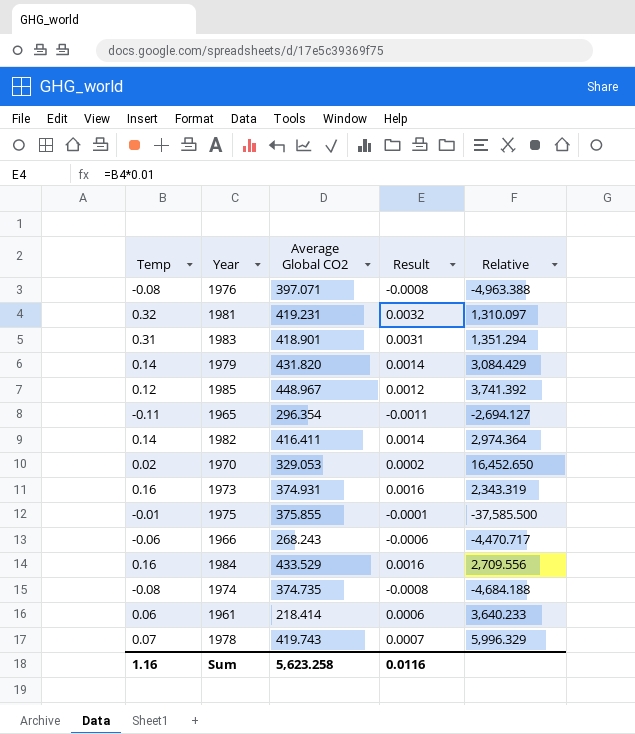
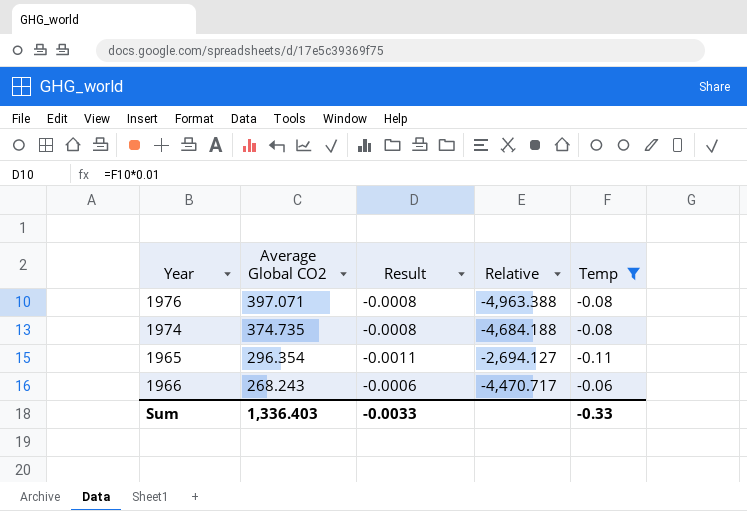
filter: none -> Temp <= -0.06
row order: none -> Average Global CO2 descending
column Temp | position: 1 -> 5
Sum | Average Global CO2: 5,623.258 -> 1,336.403
Sum | Result: 0.0116 -> -0.0033
Sum | Temp: 1.16 -> -0.33

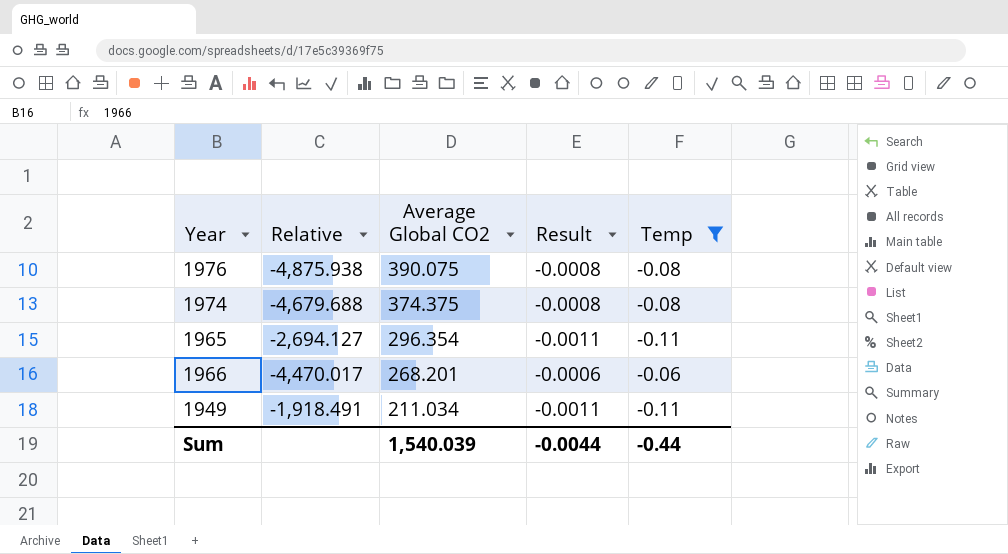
column Relative | position: 4 -> 2
1976 | Relative: -4,963.388 -> -4,875.938
1976 | Average Global CO2: 397.071 -> 390.075
1974 | Relative: -4,684.188 -> -4,679.688
1974 | Average Global CO2: 374.735 -> 374.375
1966 | Relative: -4,470.717 -> -4,470.017
1966 | Average Global CO2: 268.243 -> 268.201
row 1949: none -> -1,918.491 | 211.034 | -0.0011 | -0.11
Sum | Average Global CO2: 1,336.403 -> 1,540.039
Sum | Result: -0.0033 -> -0.0044
Sum | Temp: -0.33 -> -0.44

